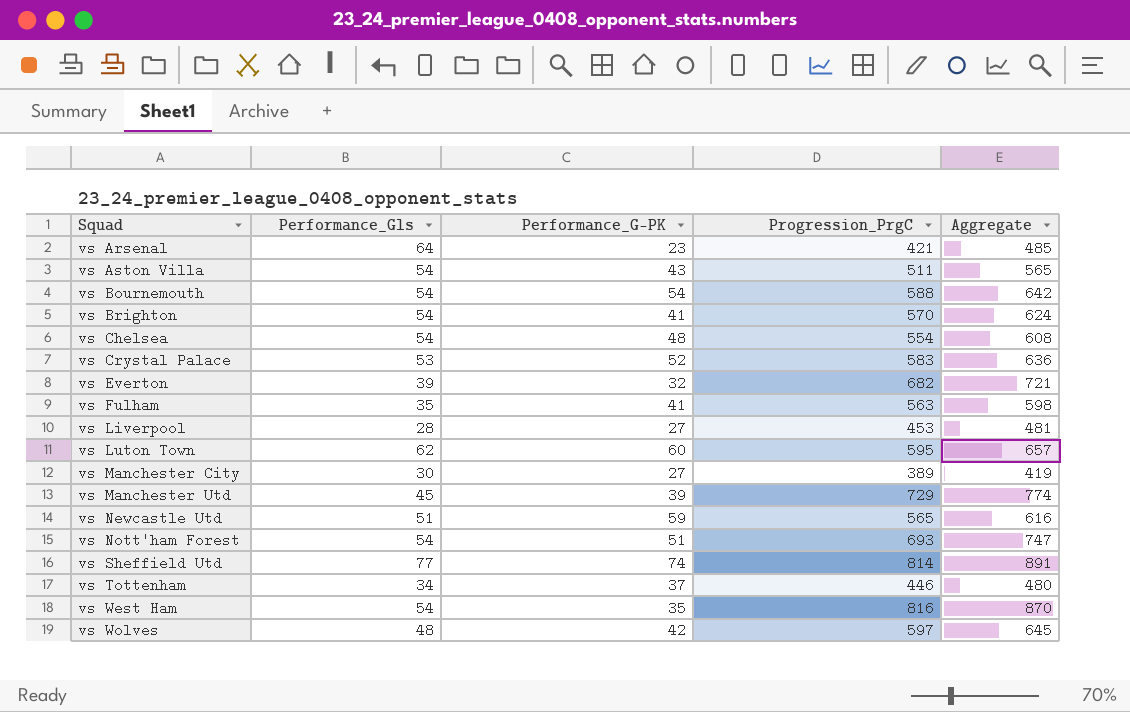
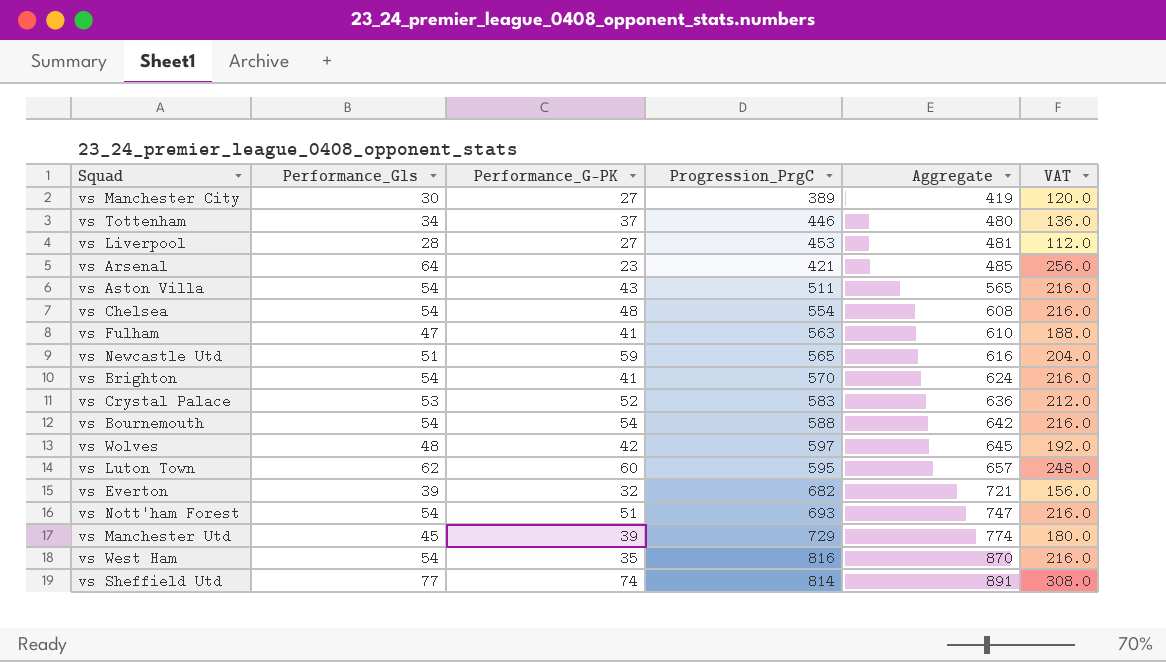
row order: Squad ascending -> Aggregate ascending
column VAT | formula: none -> [Performance_Gls] * 4
vs Fulham | Performance_Gls: 35 -> 47
vs Fulham | Aggregate: 598 -> 610

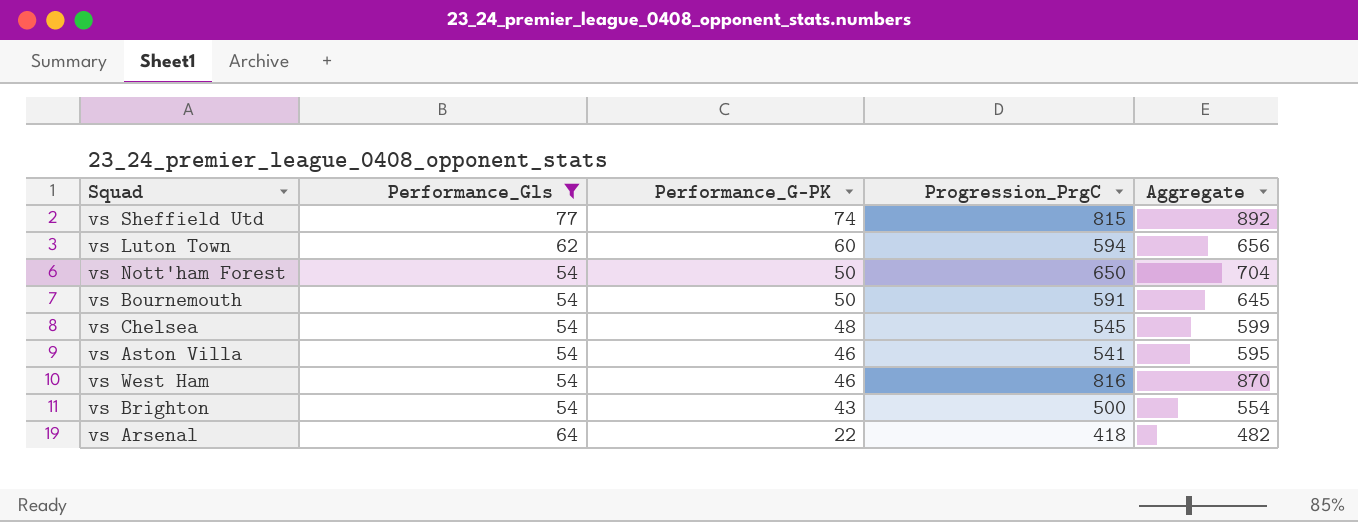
filter: none -> Performance_Gls >= 54
row order: Aggregate ascending -> Performance_G-PK descending
column VAT | formula: [Performance_Gls] * 4 -> none
vs Sheffield Utd | Progression_PrgC: 814 -> 815
vs Sheffield Utd | Aggregate: 891 -> 892
vs Luton Town | Progression_PrgC: 595 -> 594
vs Luton Town | Aggregate: 657 -> 656
vs Nott'ham Forest | Performance_G-PK: 51 -> 50
vs Nott'ham Forest | Progression_PrgC: 693 -> 650
vs Nott'ham Forest | Aggregate: 747 -> 704
vs Bournemouth | Performance_G-PK: 54 -> 50
vs Bournemouth | Progression_PrgC: 588 -> 591
vs Bournemouth | Aggregate: 642 -> 645
vs Chelsea | Progression_PrgC: 554 -> 545
vs Chelsea | Aggregate: 608 -> 599
vs Aston Villa | Performance_G-PK: 43 -> 46
vs Aston Villa | Progression_PrgC: 511 -> 541
vs Aston Villa | Aggregate: 565 -> 595
vs West Ham | Performance_G-PK: 35 -> 46
vs Brighton | Performance_G-PK: 41 -> 43
vs Brighton | Progression_PrgC: 570 -> 500
vs Brighton | Aggregate: 624 -> 554
vs Arsenal | Performance_G-PK: 23 -> 22
vs Arsenal | Progression_PrgC: 421 -> 418
vs Arsenal | Aggregate: 485 -> 482

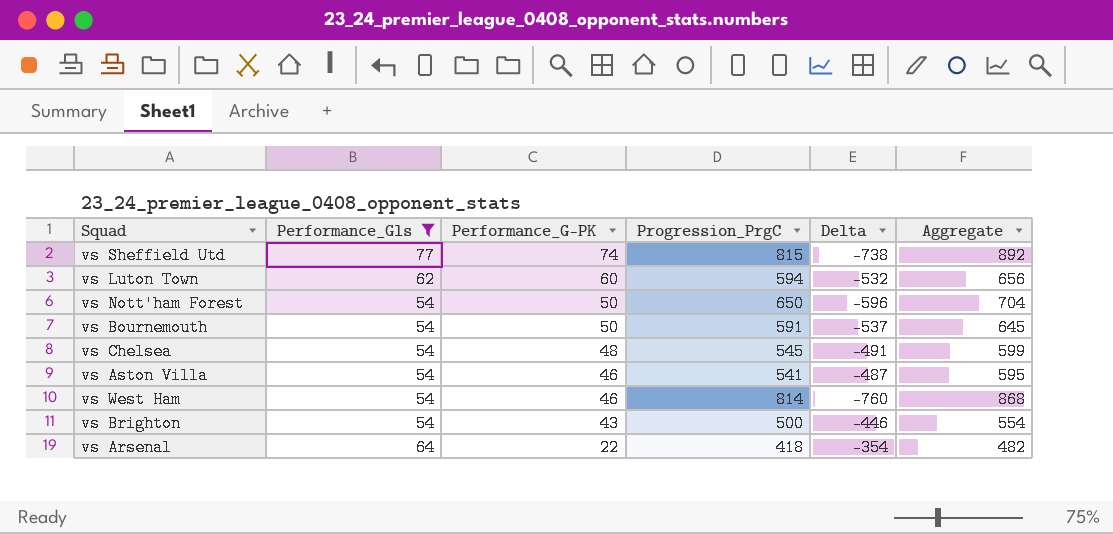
column Delta | formula: none -> [Performance_Gls] - [Progression_PrgC]
vs West Ham | Progression_PrgC: 816 -> 814
vs West Ham | Aggregate: 870 -> 868

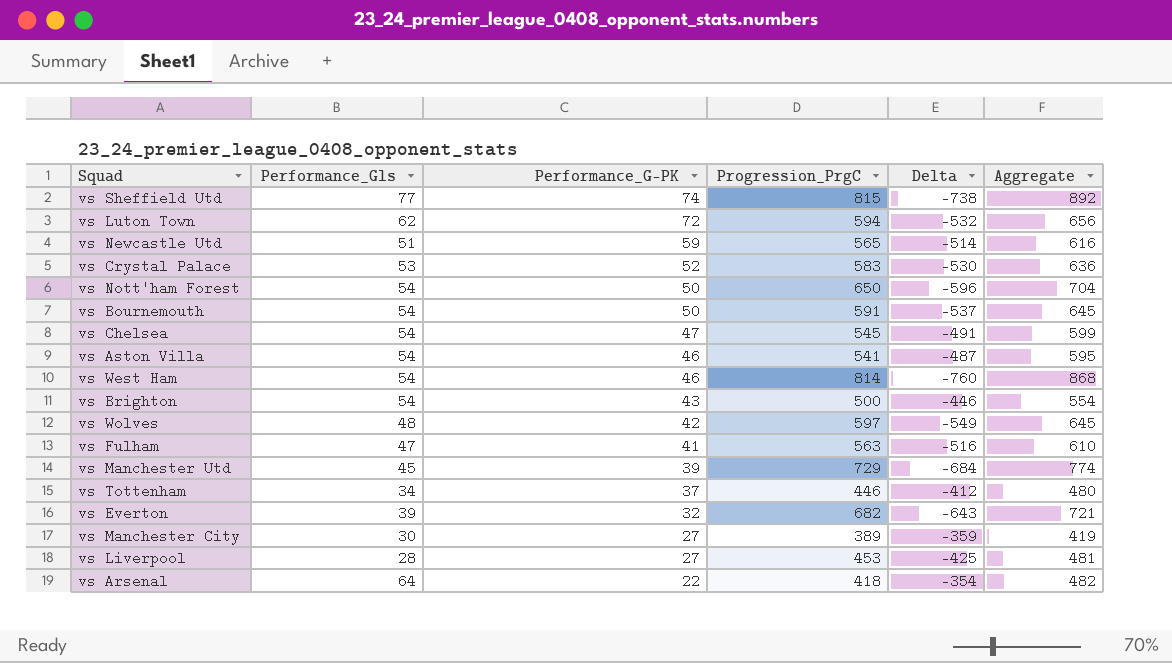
filter: Performance_Gls >= 54 -> none
vs Luton Town | Performance_G-PK: 60 -> 72
vs Chelsea | Performance_G-PK: 48 -> 47

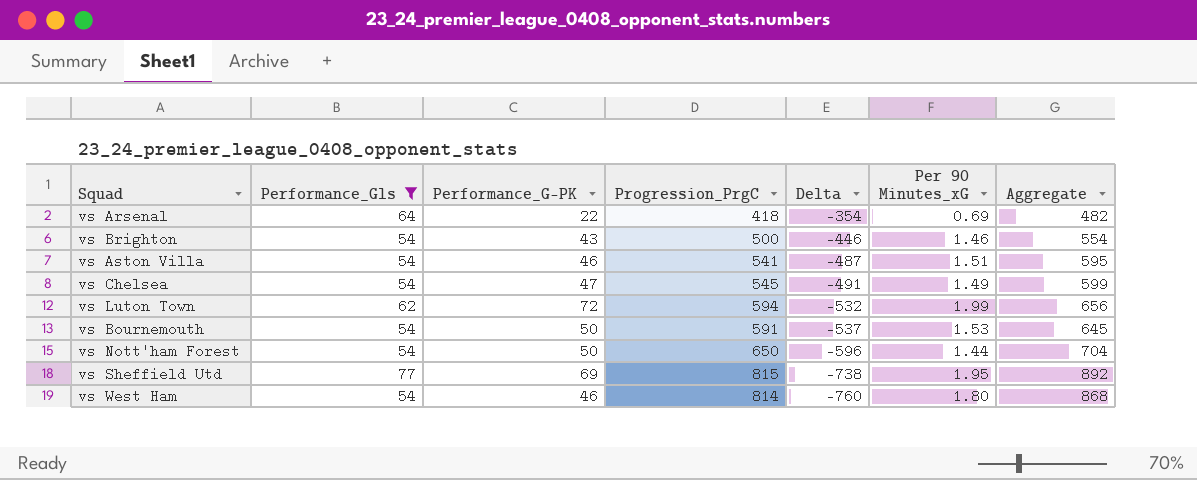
filter: none -> Performance_Gls >= 54
row order: Performance_G-PK descending -> Delta descending
column Per 90 Minutes_xG | position: none -> 6
vs Sheffield Utd | Performance_G-PK: 74 -> 69

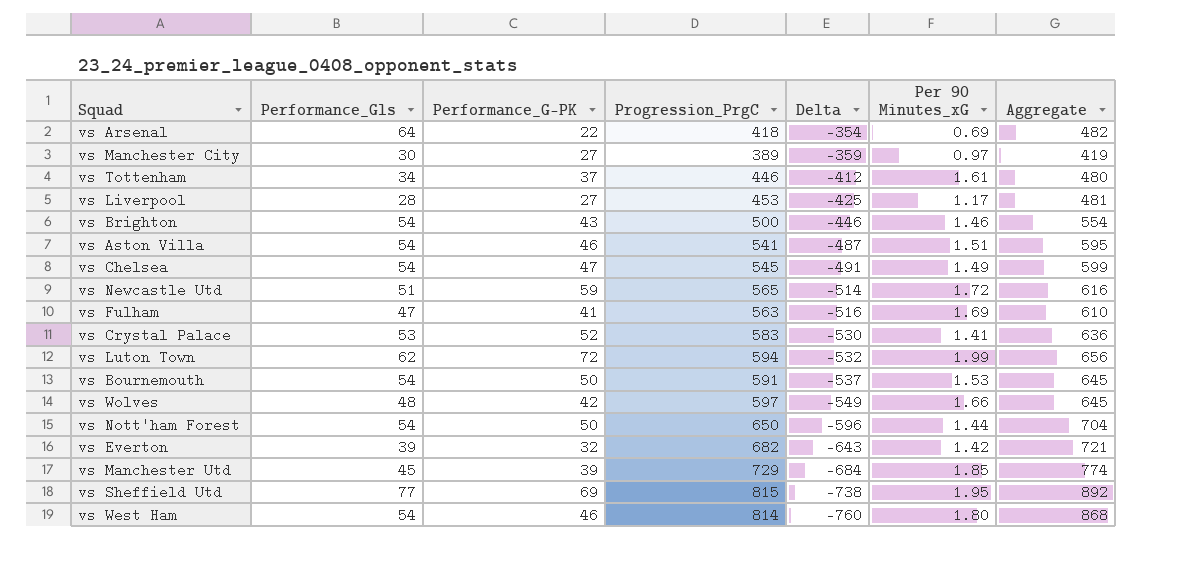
filter: Performance_Gls >= 54 -> none

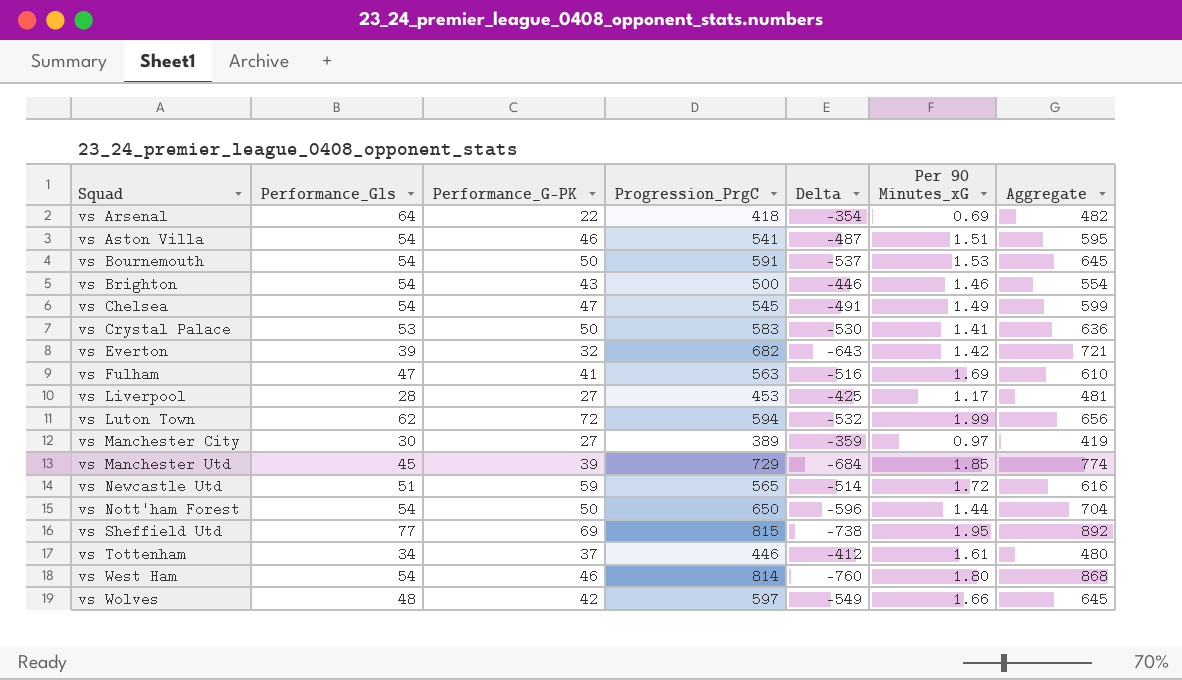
row order: Delta descending -> Squad ascending
vs Crystal Palace | Performance_G-PK: 52 -> 50

